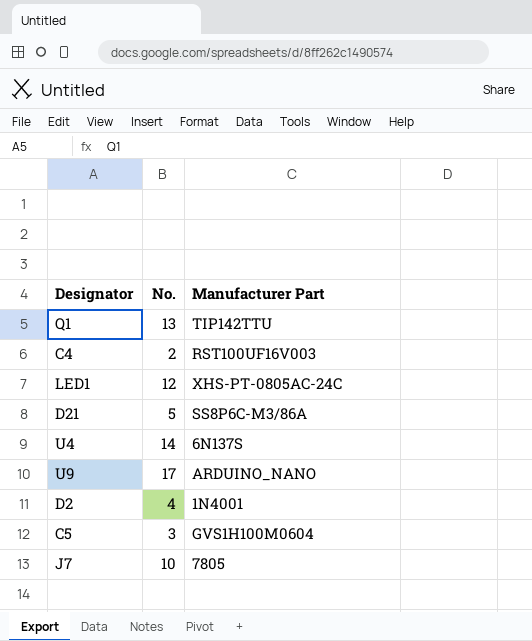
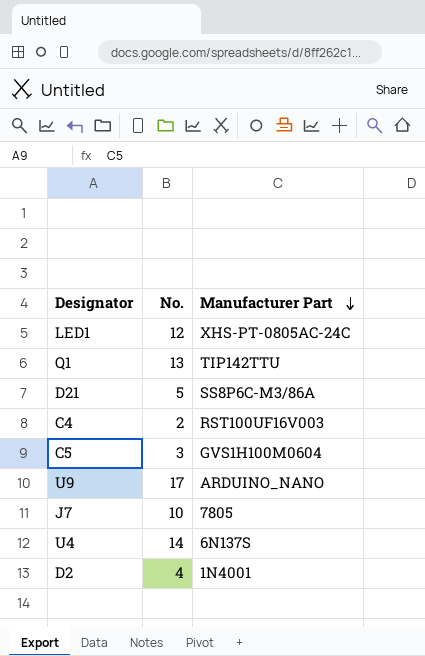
row order: none -> Manufacturer Part descending

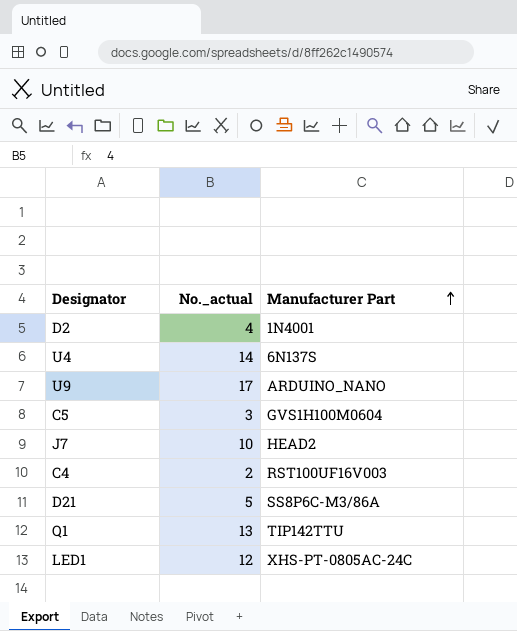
row order: Manufacturer Part descending -> Manufacturer Part ascending
column name: No. -> No._actual
J7 | Manufacturer Part: 7805 -> HEAD2

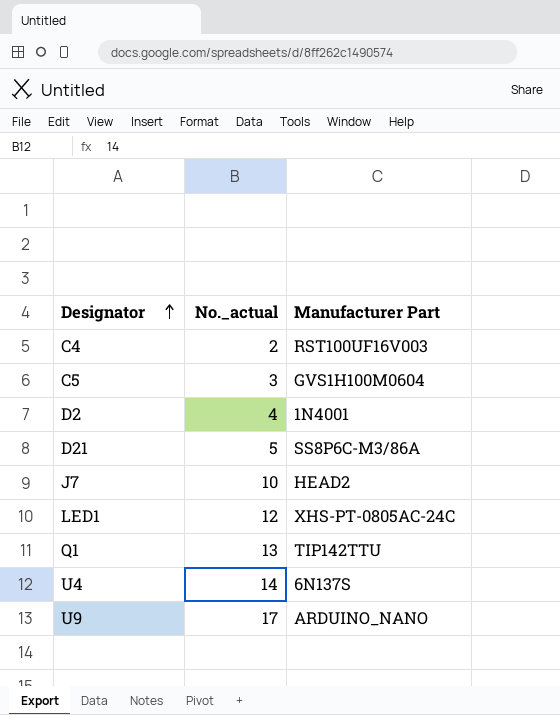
row order: Manufacturer Part ascending -> Designator ascending

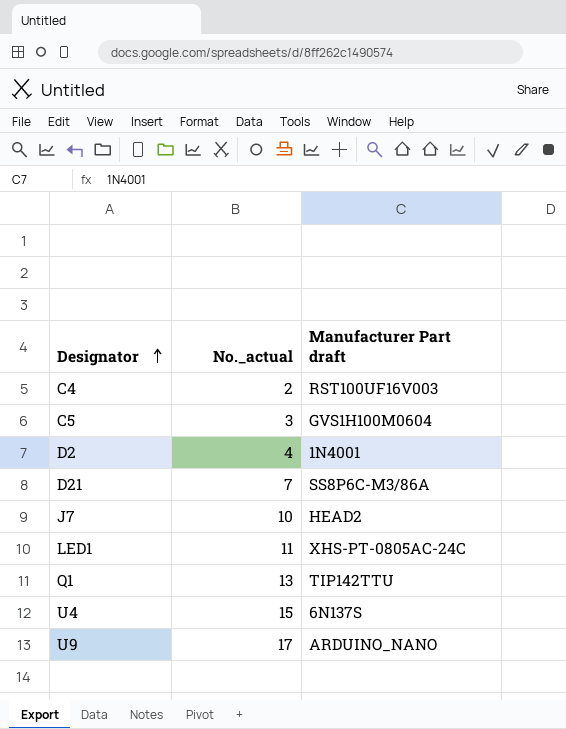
column name: Manufacturer Part -> Manufacturer Part draft
D21 | No._actual: 5 -> 7
LED1 | No._actual: 12 -> 11
U4 | No._actual: 14 -> 15

